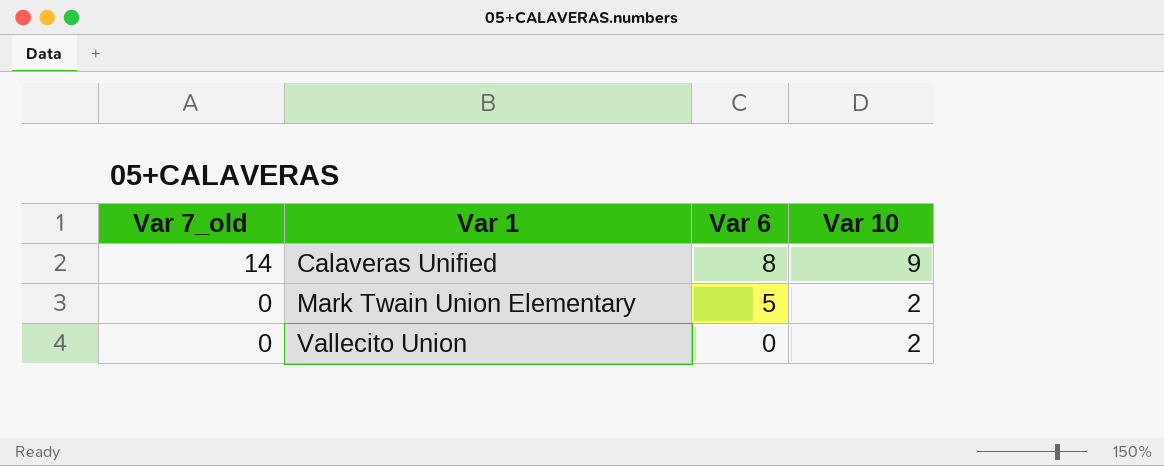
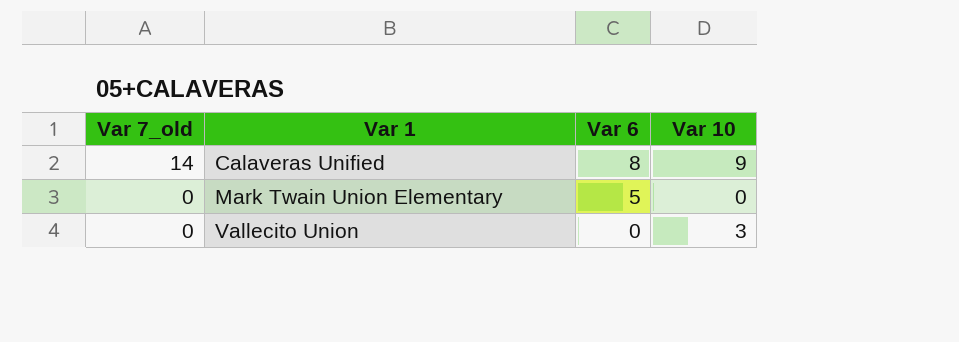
Mark Twain Union Elementary | Var 10: 2 -> 0
Vallecito Union | Var 10: 2 -> 3

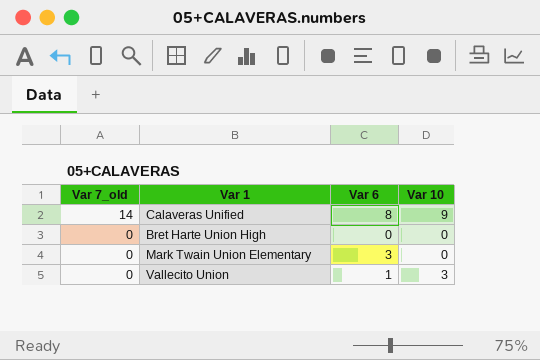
row Bret Harte Union High: none -> 0 | 0 | 0
Mark Twain Union Elementary | Var 6: 5 -> 3
Vallecito Union | Var 6: 0 -> 1

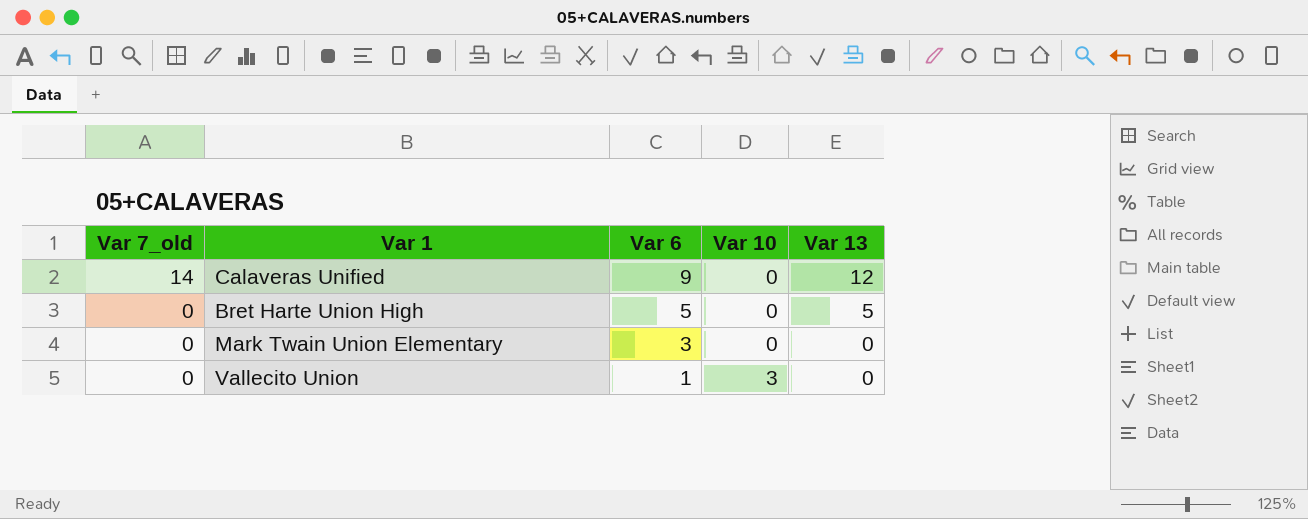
column Var 13 | position: none -> 5
Calaveras Unified | Var 6: 8 -> 9
Calaveras Unified | Var 10: 9 -> 0
Bret Harte Union High | Var 6: 0 -> 5

